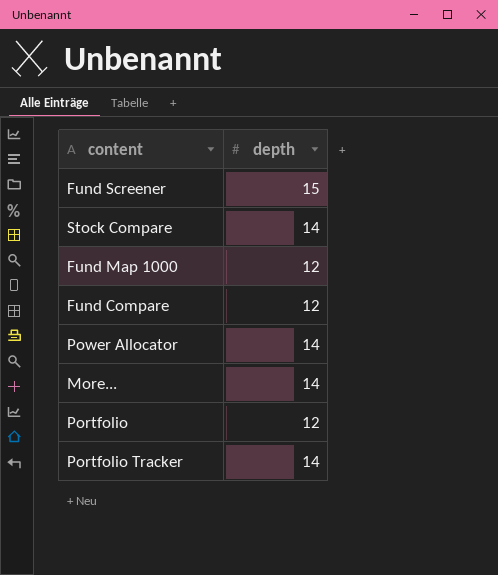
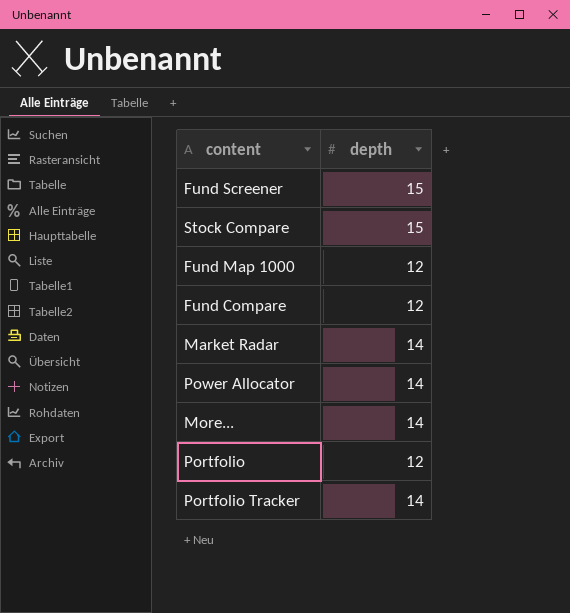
Stock Compare | depth: 14 -> 15
row Market Radar: none -> 14

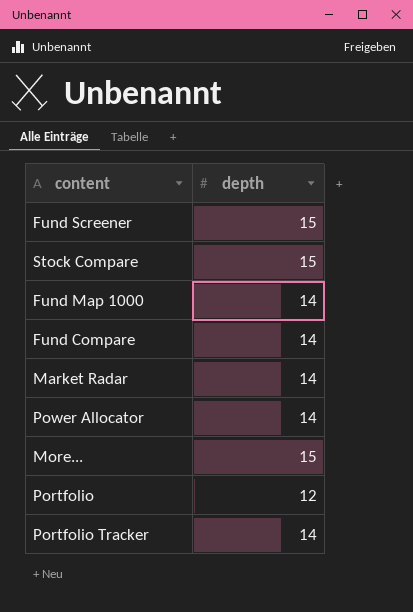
Fund Map 1000 | depth: 12 -> 14
Fund Compare | depth: 12 -> 14
More... | depth: 14 -> 15

